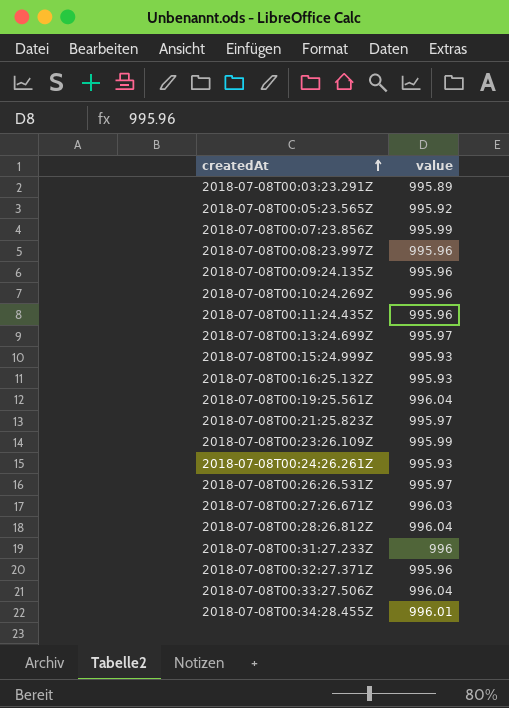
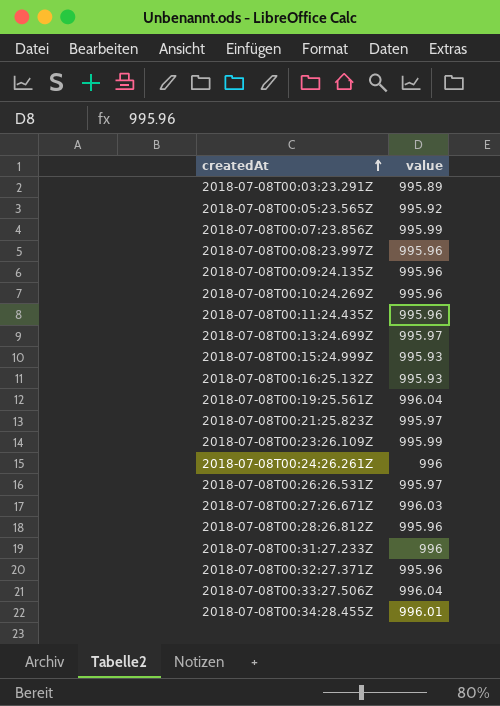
2018-07-08T00:24:26.261Z | value: 995.93 -> 996
2018-07-08T00:28:26.812Z | value: 996.04 -> 995.96

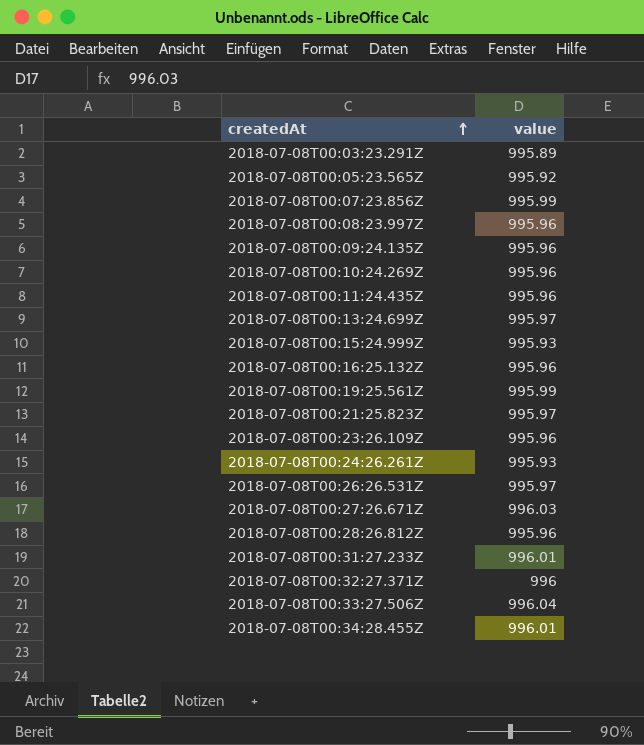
2018-07-08T00:16:25.132Z | value: 995.93 -> 995.96
2018-07-08T00:19:25.561Z | value: 996.04 -> 995.99
2018-07-08T00:23:26.109Z | value: 995.99 -> 995.96
2018-07-08T00:24:26.261Z | value: 996 -> 995.93
2018-07-08T00:31:27.233Z | value: 996 -> 996.01
2018-07-08T00:32:27.371Z | value: 995.96 -> 996

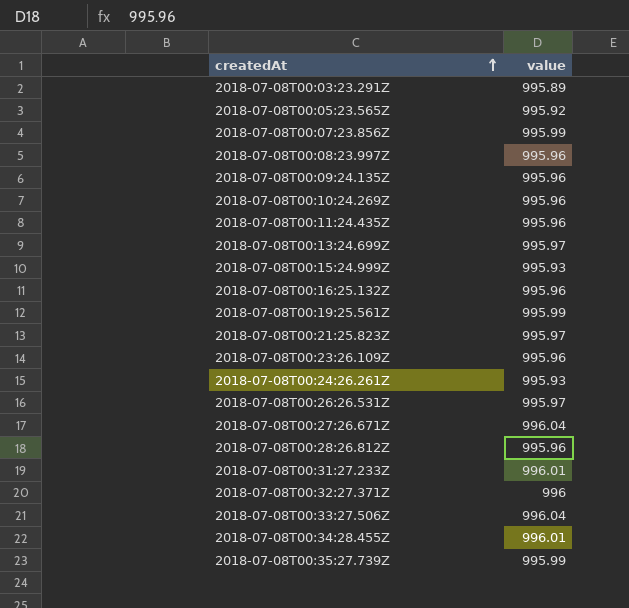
2018-07-08T00:27:26.671Z | value: 996.03 -> 996.04
row 2018-07-08T00:35:27.739Z: none -> 995.99

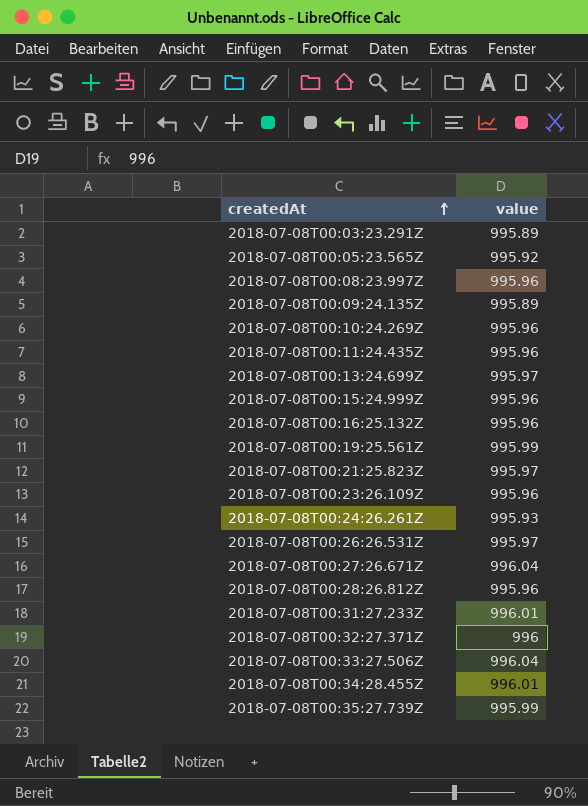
row 2018-07-08T00:07:23.856Z: 995.99 -> none
2018-07-08T00:09:24.135Z | value: 995.96 -> 995.89
2018-07-08T00:15:24.999Z | value: 995.93 -> 995.96

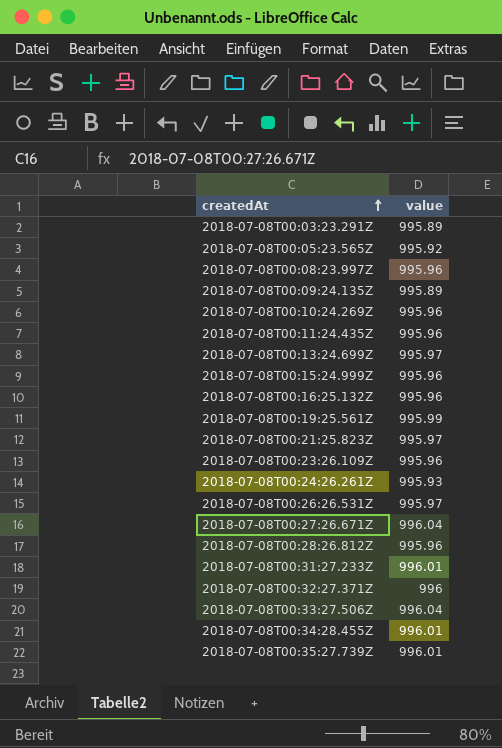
2018-07-08T00:35:27.739Z | value: 995.99 -> 996.01

